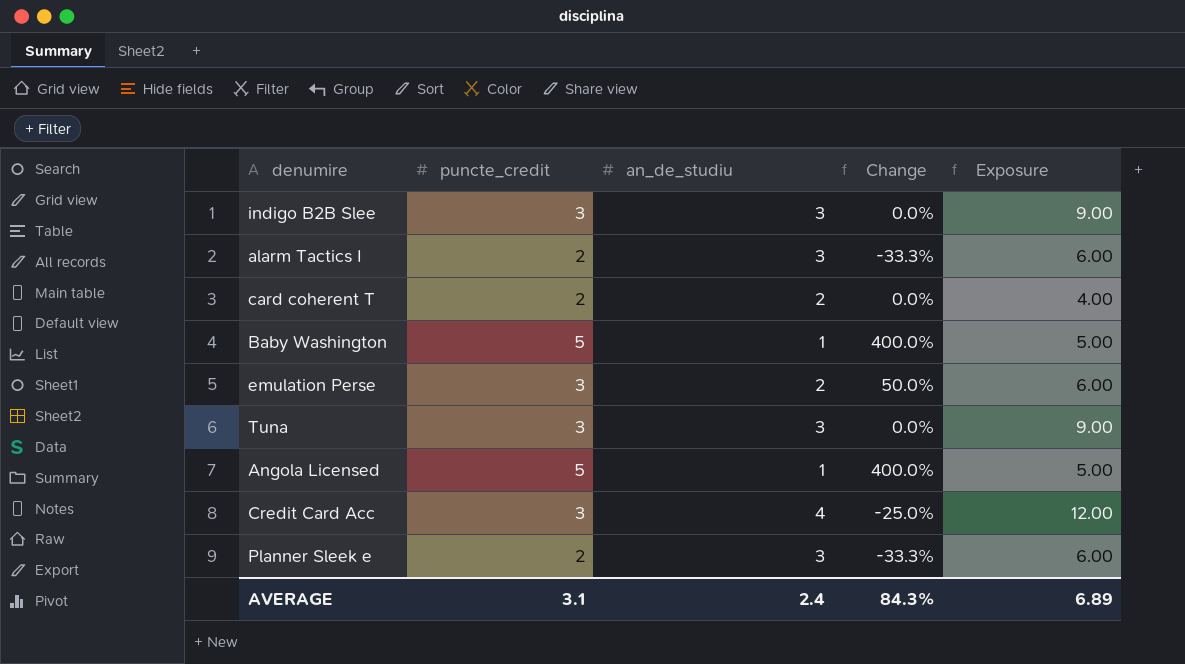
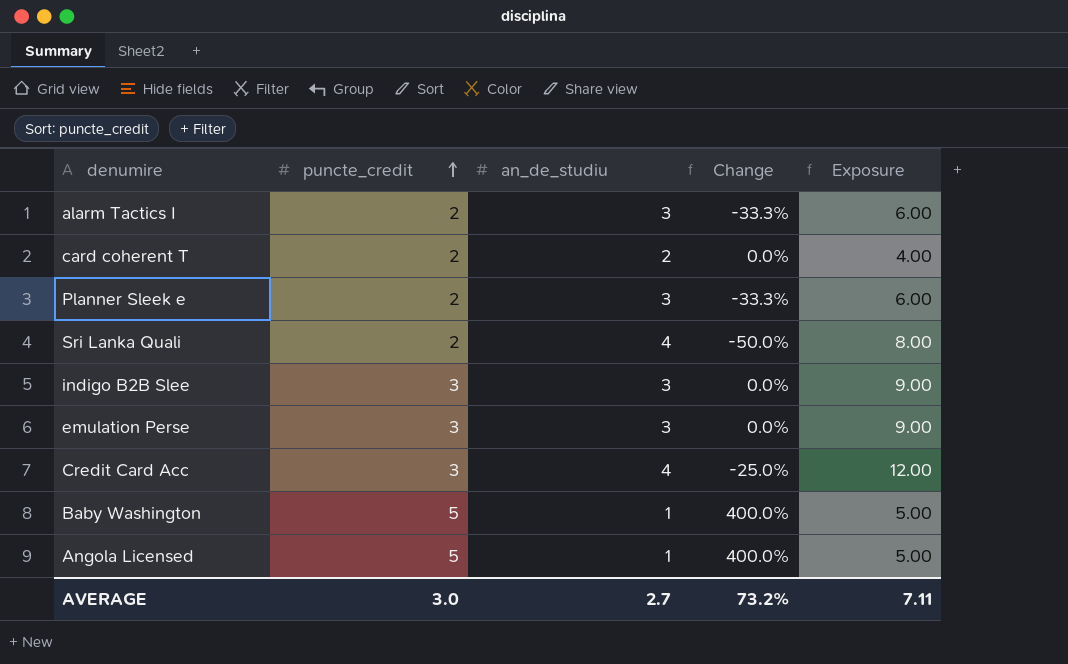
row order: none -> puncte_credit ascending
row Tuna: 3 | 3 | 0.0% | 9.00 -> none
row Sri Lanka Quali: none -> 2 | 4 | -50.0% | 8.00
emulation Perse | an_de_studiu: 2 -> 3
emulation Perse | Change: 50.0% -> 0.0%
emulation Perse | Exposure: 6.00 -> 9.00
AVERAGE | puncte_credit: 3.1 -> 3.0
AVERAGE | an_de_studiu: 2.4 -> 2.7
AVERAGE | Change: 84.3% -> 73.2%
AVERAGE | Exposure: 6.89 -> 7.11

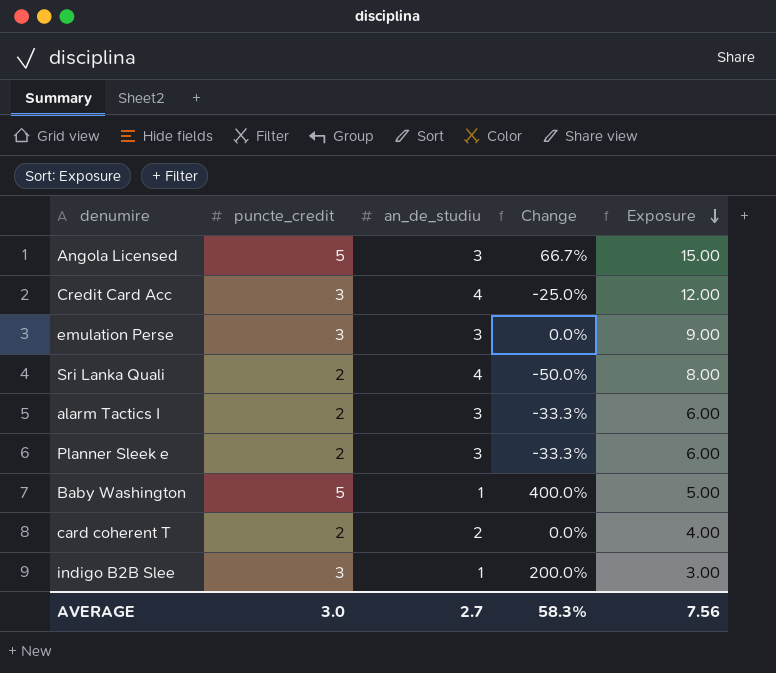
row order: puncte_credit ascending -> Exposure descending
Angola Licensed | an_de_studiu: 1 -> 3
Angola Licensed | Change: 400.0% -> 66.7%
Angola Licensed | Exposure: 5.00 -> 15.00
indigo B2B Slee | an_de_studiu: 3 -> 1
indigo B2B Slee | Change: 0.0% -> 200.0%
indigo B2B Slee | Exposure: 9.00 -> 3.00
AVERAGE | Change: 73.2% -> 58.3%
AVERAGE | Exposure: 7.11 -> 7.56

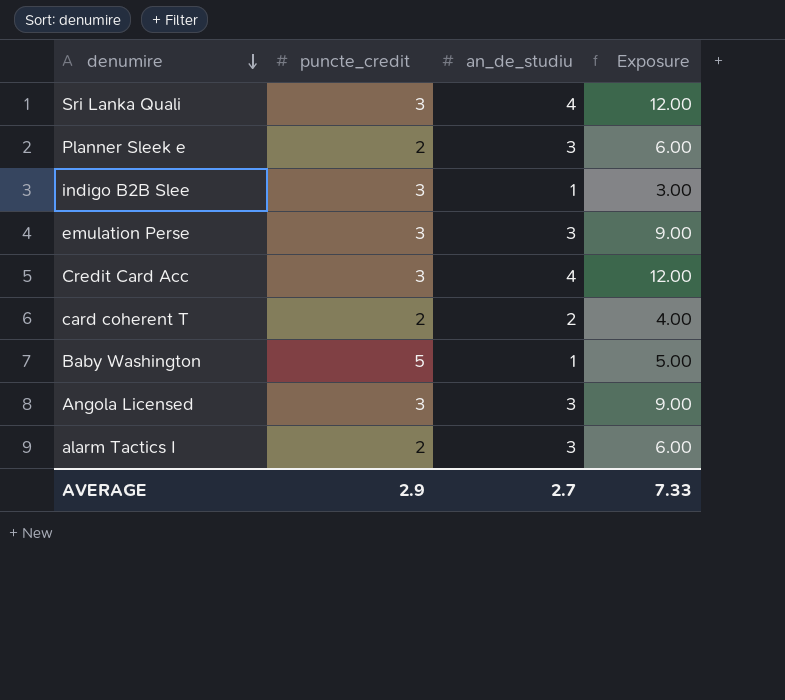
row order: Exposure descending -> denumire descending
column Change | formula: ([puncte_credit] - [an_de_studiu]) / [an_de_studiu] -> none
Sri Lanka Quali | puncte_credit: 2 -> 3
Sri Lanka Quali | Exposure: 8.00 -> 12.00
Angola Licensed | puncte_credit: 5 -> 3
Angola Licensed | Exposure: 15.00 -> 9.00
AVERAGE | puncte_credit: 3.0 -> 2.9
AVERAGE | Exposure: 7.56 -> 7.33

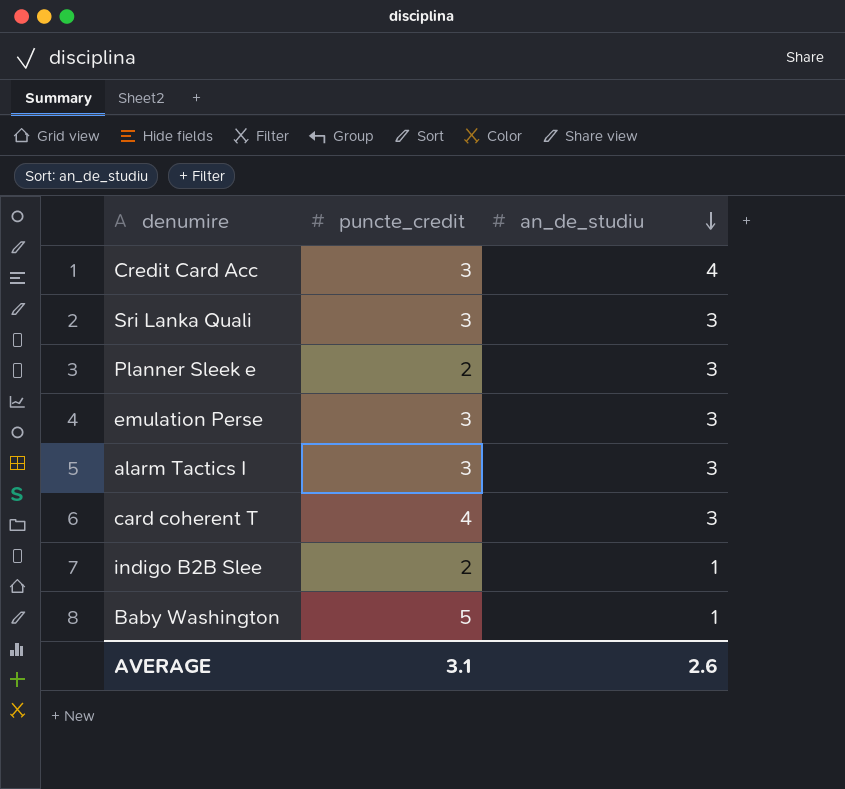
row order: denumire descending -> an_de_studiu descending
column Exposure | formula: [puncte_credit] * [an_de_studiu] -> none
row Angola Licensed: 3 | 3 | 9.00 -> none
Sri Lanka Quali | an_de_studiu: 4 -> 3
alarm Tactics I | puncte_credit: 2 -> 3
card coherent T | puncte_credit: 2 -> 4
card coherent T | an_de_studiu: 2 -> 3
indigo B2B Slee | puncte_credit: 3 -> 2
AVERAGE | puncte_credit: 2.9 -> 3.1
AVERAGE | an_de_studiu: 2.7 -> 2.6

